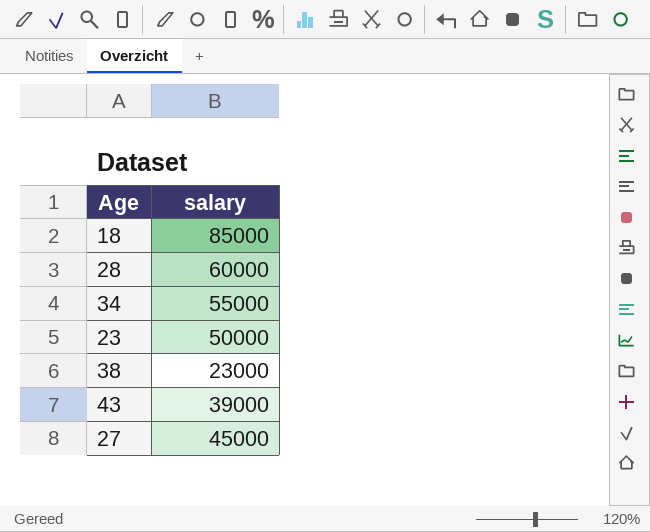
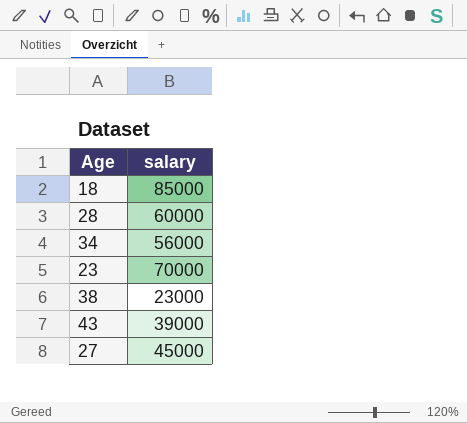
34 | salary: 55000 -> 56000
23 | salary: 50000 -> 70000

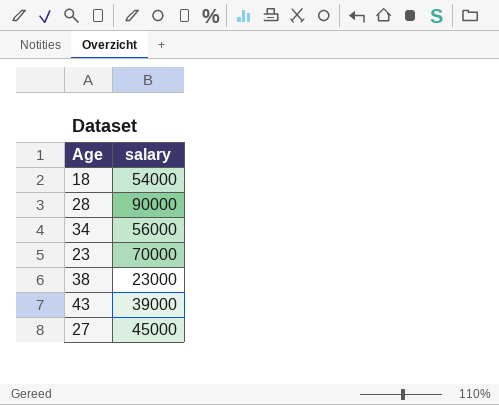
18 | salary: 85000 -> 54000
28 | salary: 60000 -> 90000

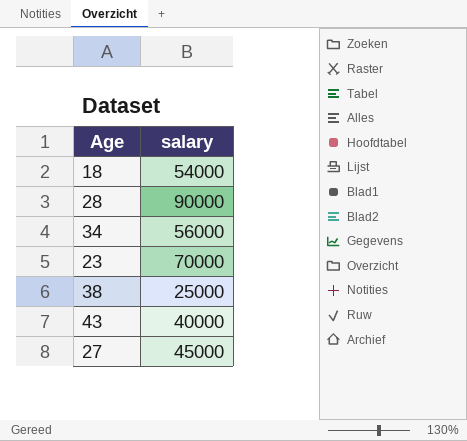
38 | salary: 23000 -> 25000
43 | salary: 39000 -> 40000

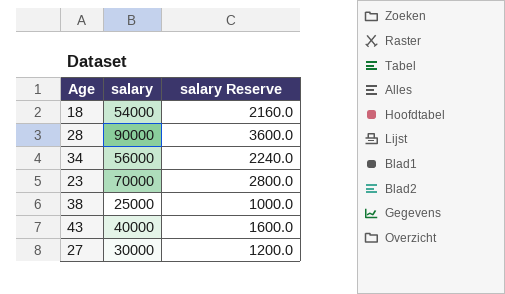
column salary Reserve | formula: none -> [salary] * 0.04
27 | salary: 45000 -> 30000

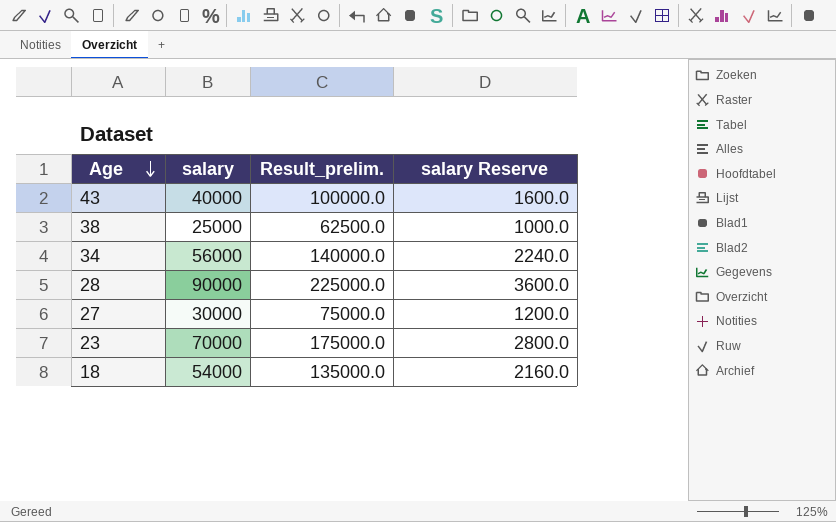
row order: none -> Age descending
column Result_prelim. | formula: none -> [salary] * 2.5

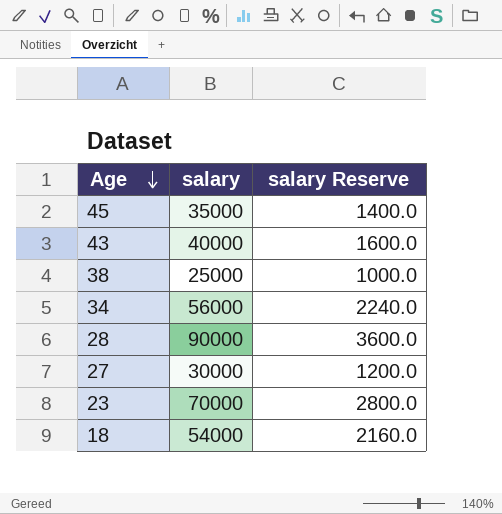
column Result_prelim. | formula: [salary] * 2.5 -> none
row 45: none -> 35000 | 1400.0

